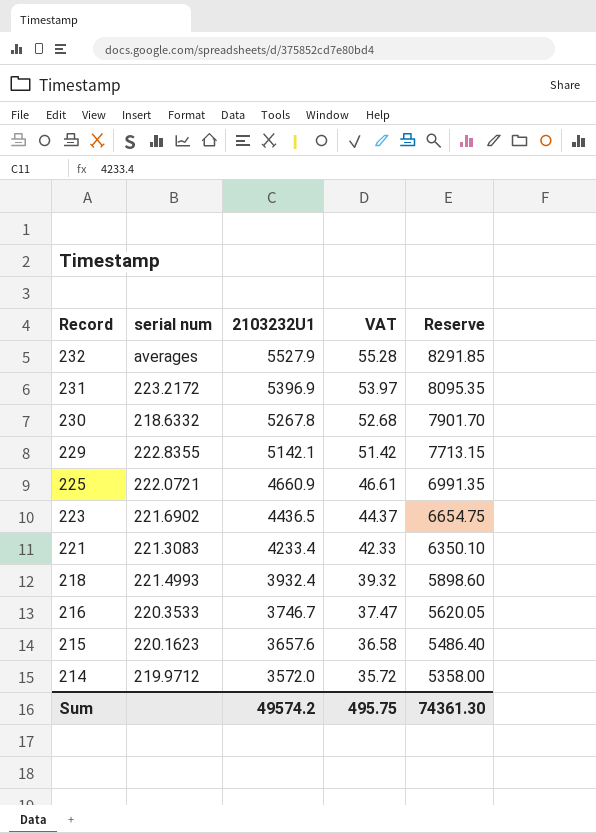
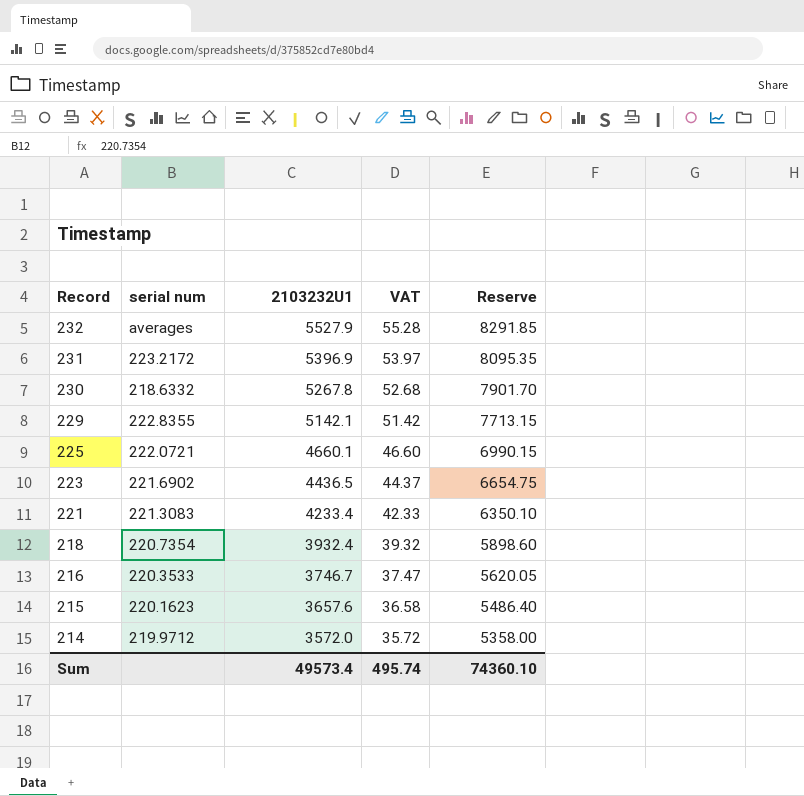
225 | 2103232U1: 4660.9 -> 4660.1
225 | VAT: 46.61 -> 46.60
225 | Reserve: 6991.35 -> 6990.15
218 | serial num: 221.4993 -> 220.7354
Sum | 2103232U1: 49574.2 -> 49573.4
Sum | VAT: 495.75 -> 495.74
Sum | Reserve: 74361.30 -> 74360.10

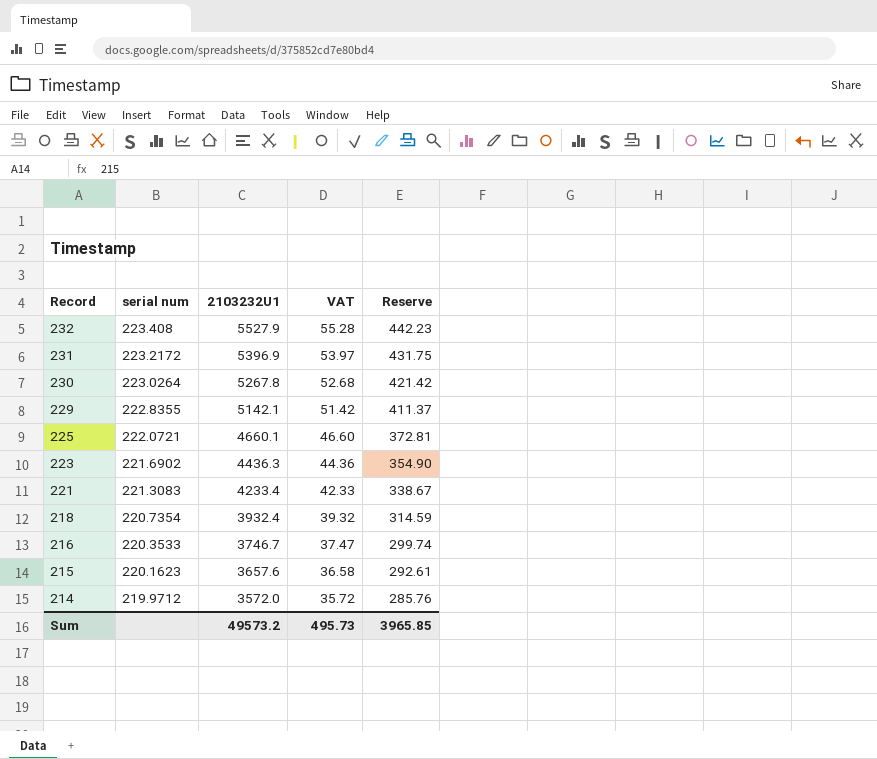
column Reserve | formula: [2103232U1] * 1.5 -> [2103232U1] * 0.08
232 | serial num: averages -> 223.408
230 | serial num: 218.6332 -> 223.0264
223 | 2103232U1: 4436.5 -> 4436.3
223 | VAT: 44.37 -> 44.36
Sum | 2103232U1: 49573.4 -> 49573.2
Sum | VAT: 495.74 -> 495.73
Sum | Reserve: 74360.10 -> 3965.85

